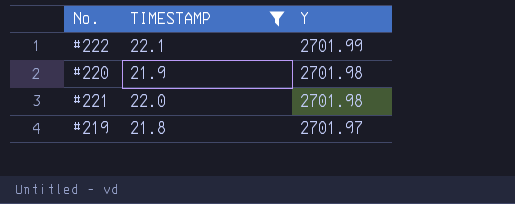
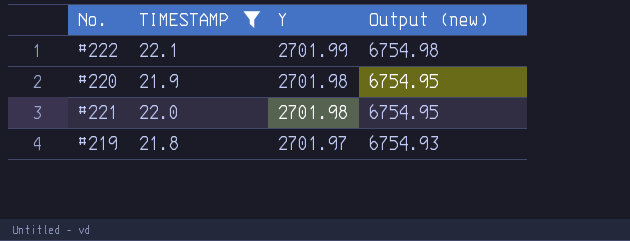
column Output (new) | formula: none -> [Y] * 2.5

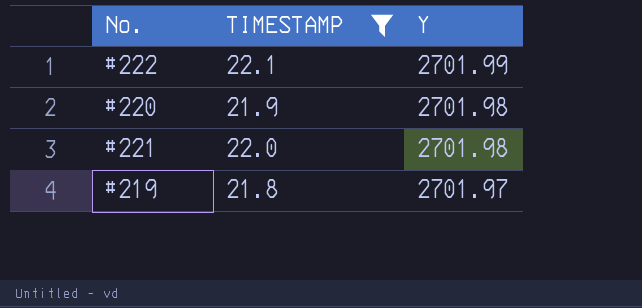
column Output (new) | formula: [Y] * 2.5 -> none

